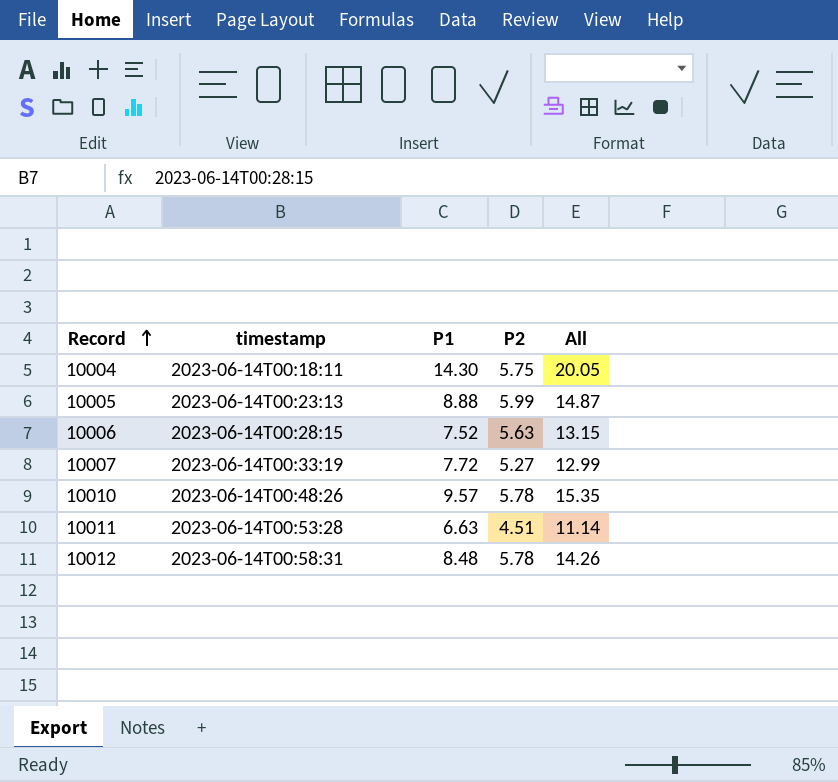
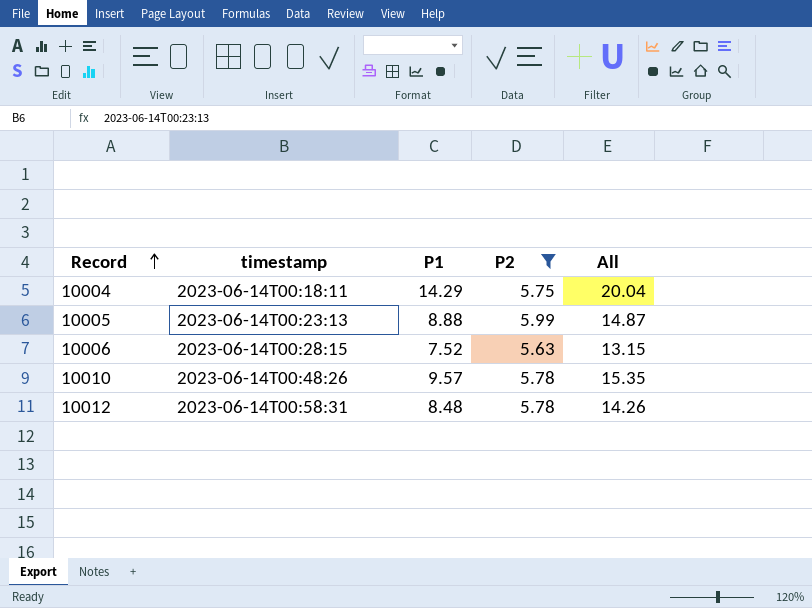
filter: none -> P2 >= 5.63
10004 | P1: 14.30 -> 14.29
10004 | All: 20.05 -> 20.04

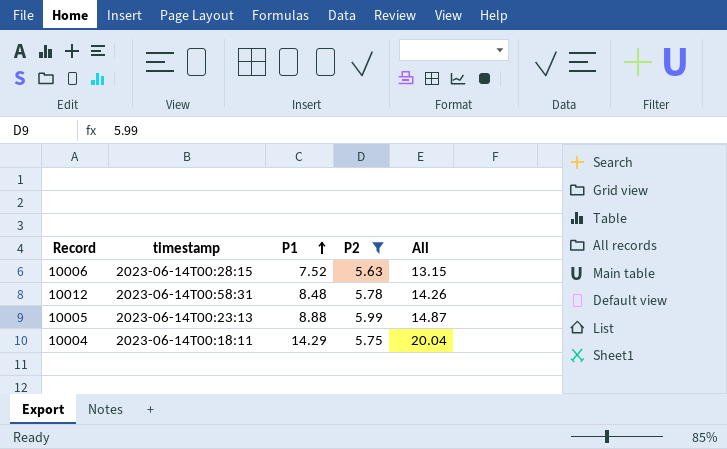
row order: Record ascending -> P1 ascending
row 10010: 2023-06-14T00:48:26 | 9.57 | 5.78 | 15.35 -> none

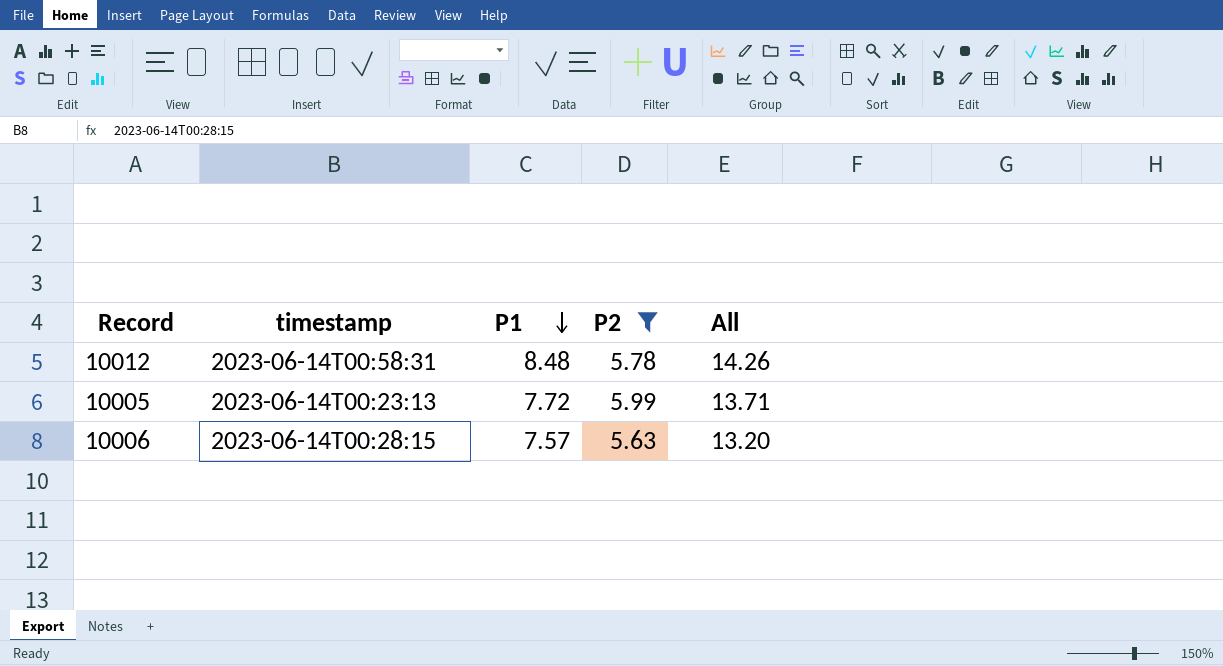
row order: P1 ascending -> P1 descending
row 10004: 2023-06-14T00:18:11 | 14.29 | 5.75 | 20.04 -> none
10005 | P1: 8.88 -> 7.72
10005 | All: 14.87 -> 13.71
10006 | P1: 7.52 -> 7.57
10006 | All: 13.15 -> 13.20

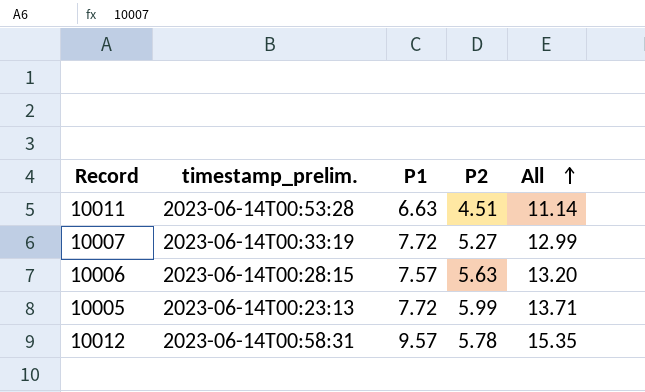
filter: P2 >= 5.63 -> none
row order: P1 descending -> All ascending
column name: timestamp -> timestamp_prelim.
10012 | P1: 8.48 -> 9.57
10012 | All: 14.26 -> 15.35

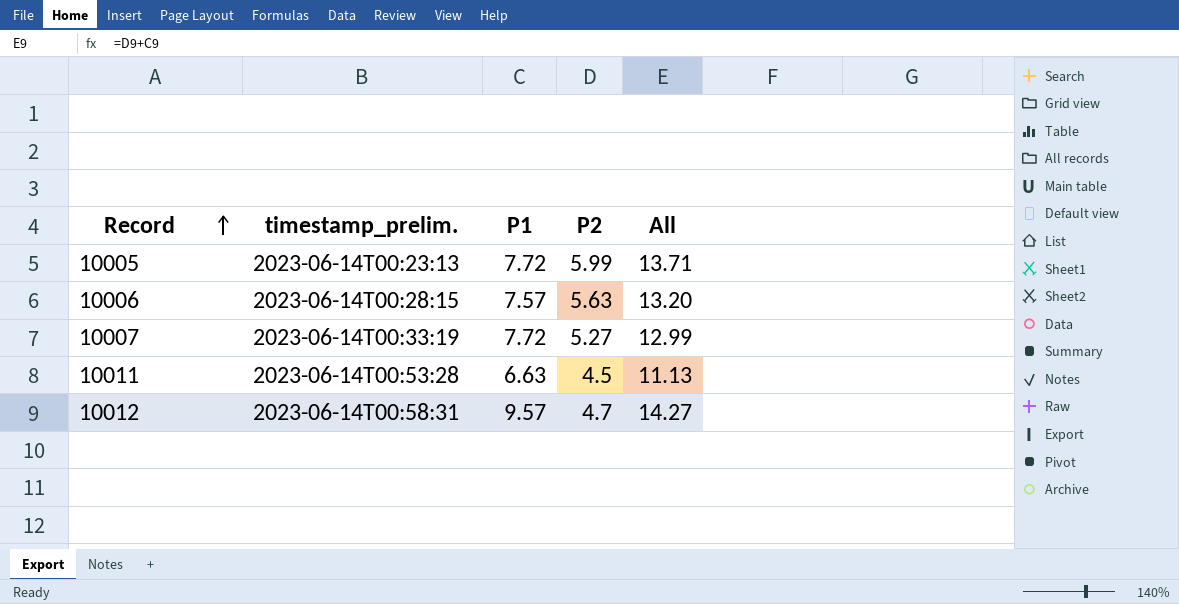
row order: All ascending -> Record ascending
10011 | P2: 4.51 -> 4.5
10011 | All: 11.14 -> 11.13
10012 | P2: 5.78 -> 4.7
10012 | All: 15.35 -> 14.27

